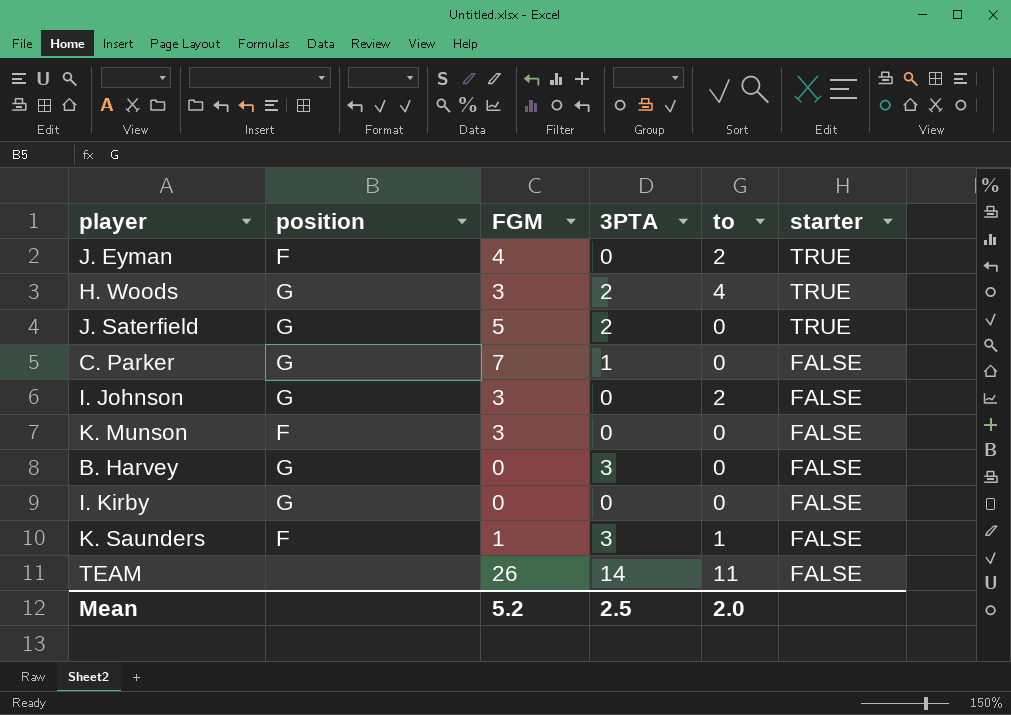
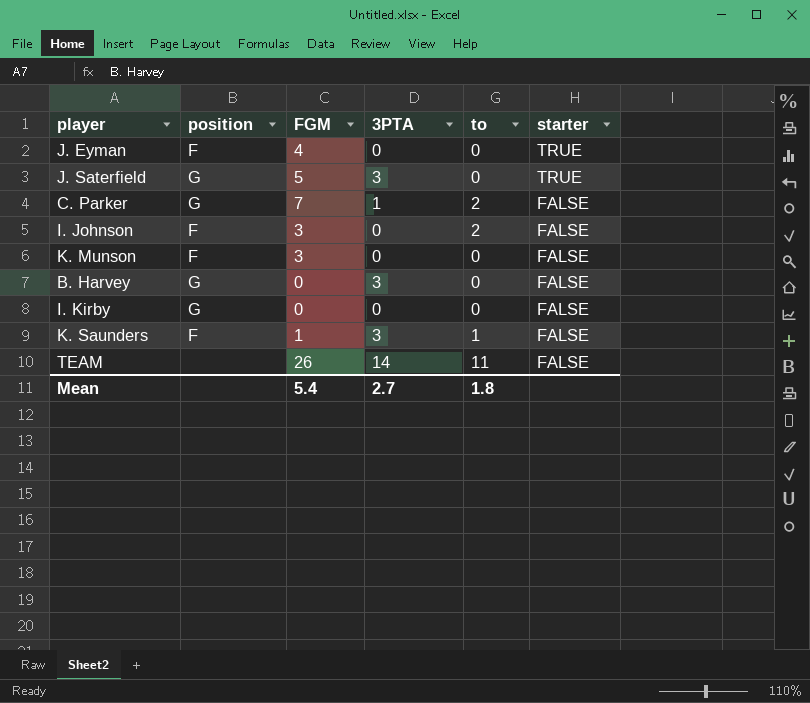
row H. Woods: G | 3 | 2 | 4 | TRUE -> none
J. Eyman | to: 2 -> 0
J. Saterfield | 3PTA: 2 -> 3
C. Parker | to: 0 -> 2
I. Johnson | position: G -> F
Mean | FGM: 5.2 -> 5.4
Mean | 3PTA: 2.5 -> 2.7
Mean | to: 2.0 -> 1.8

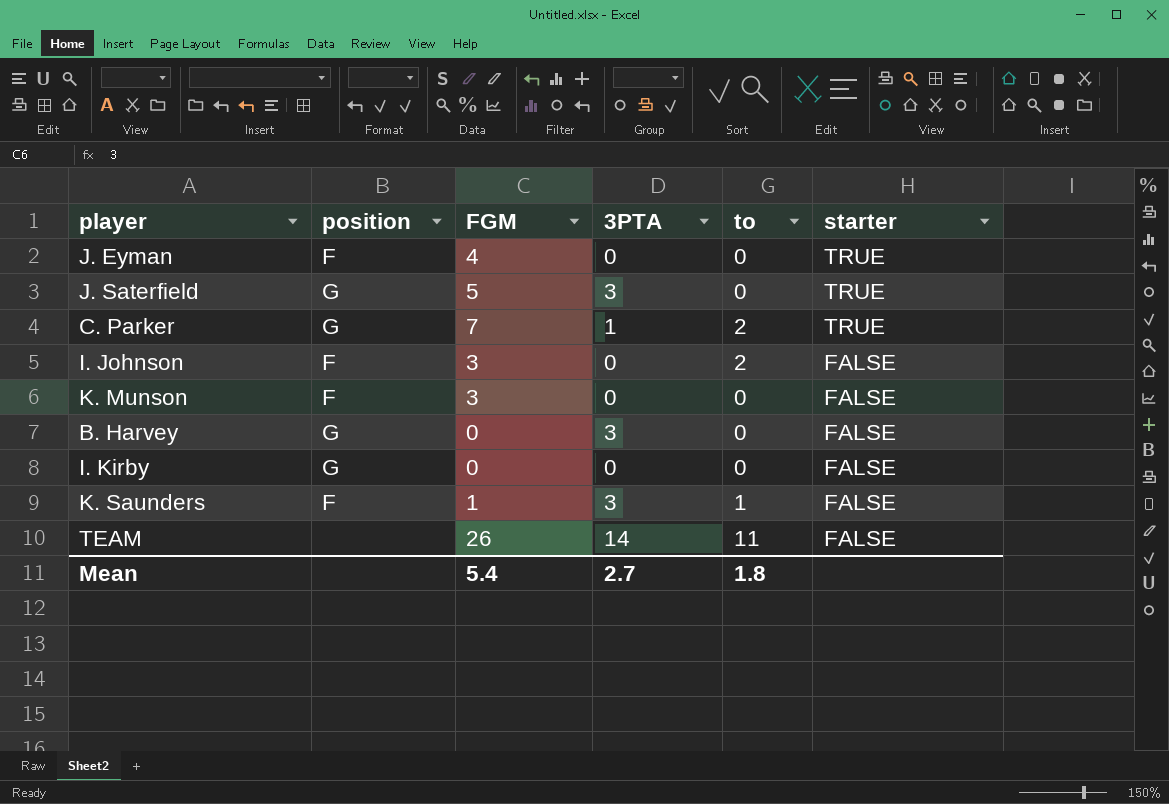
C. Parker | starter: FALSE -> TRUE

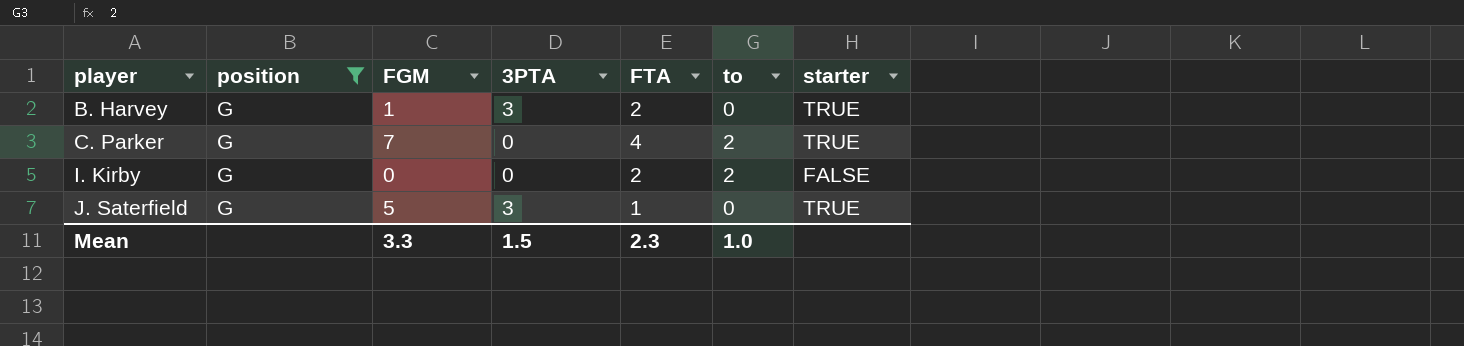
filter: none -> position = G
row order: starter descending -> player ascending
column FTA | position: none -> 5
B. Harvey | FGM: 0 -> 1
B. Harvey | starter: FALSE -> TRUE
C. Parker | 3PTA: 1 -> 0
I. Kirby | to: 0 -> 2
Mean | FGM: 5.4 -> 3.3
Mean | 3PTA: 2.7 -> 1.5
Mean | to: 1.8 -> 1.0

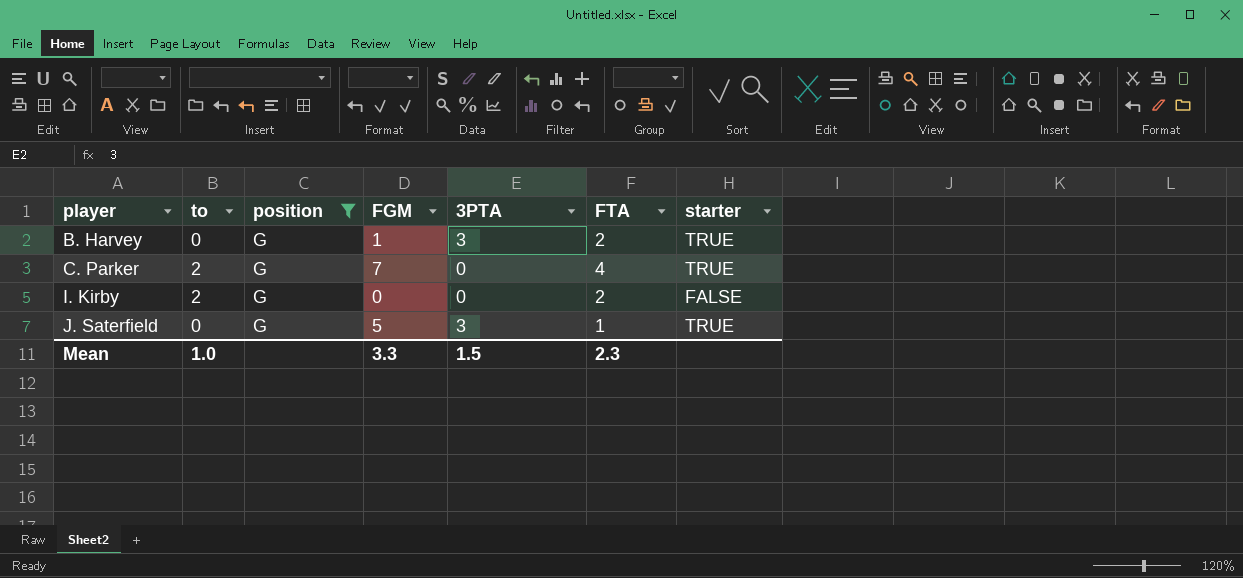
column to | position: 6 -> 2

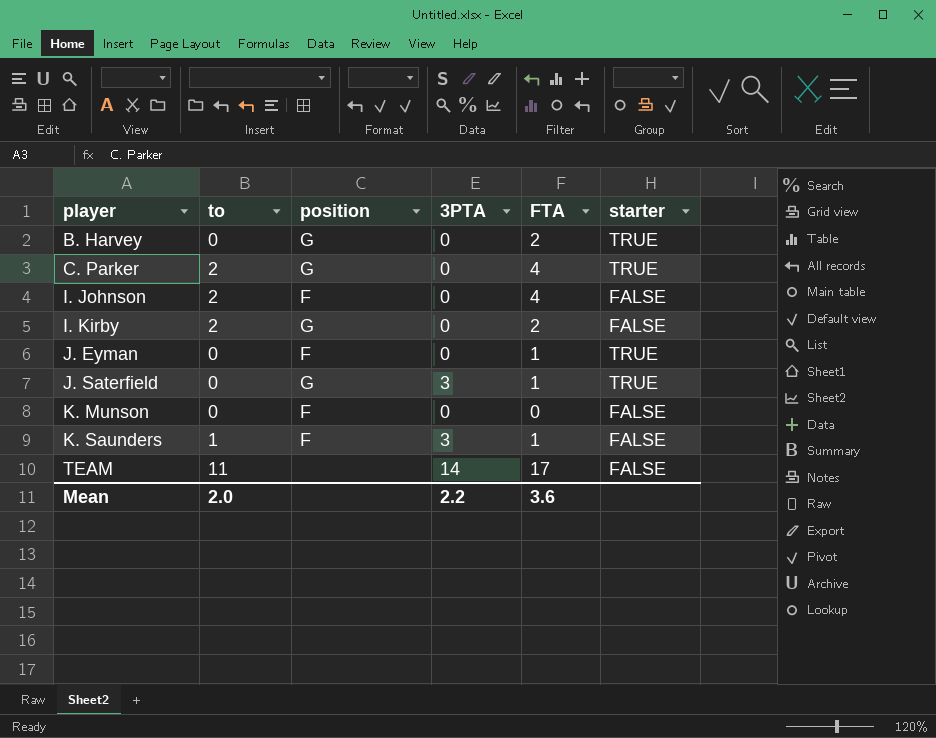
filter: position = G -> none
column FGM | position: 4 -> none
B. Harvey | 3PTA: 3 -> 0
Mean | to: 1.0 -> 2.0
Mean | 3PTA: 1.5 -> 2.2
Mean | FTA: 2.3 -> 3.6

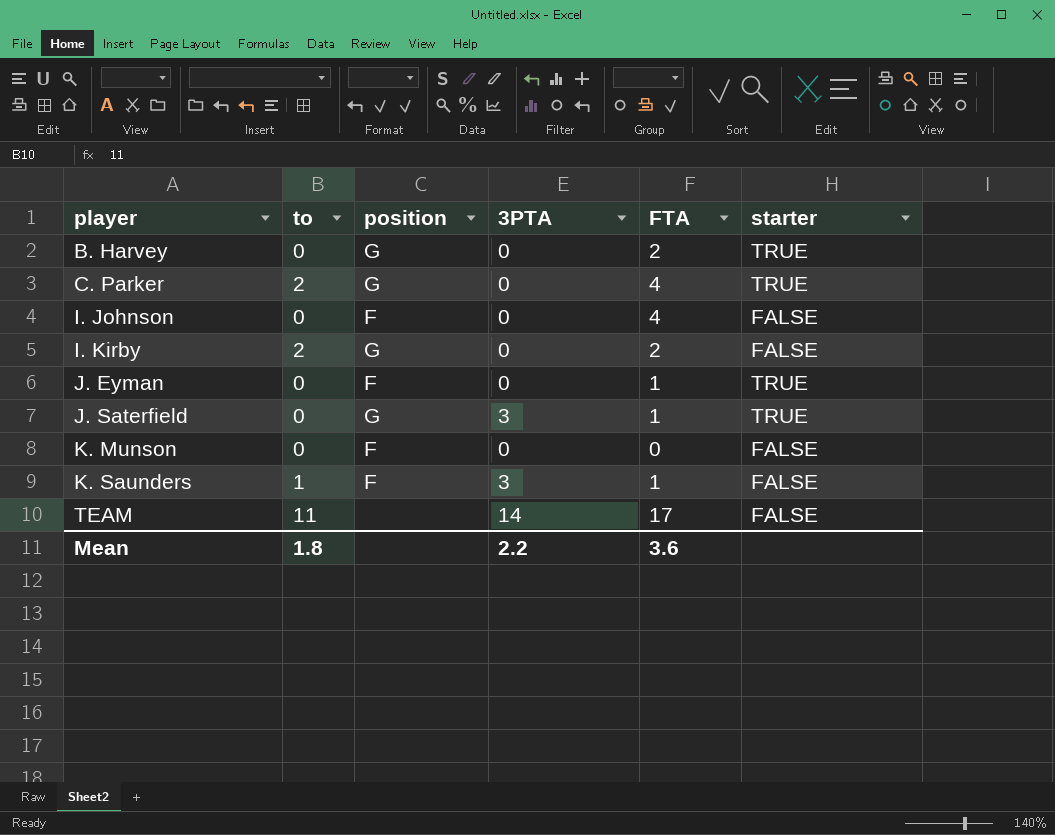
I. Johnson | to: 2 -> 0
Mean | to: 2.0 -> 1.8

